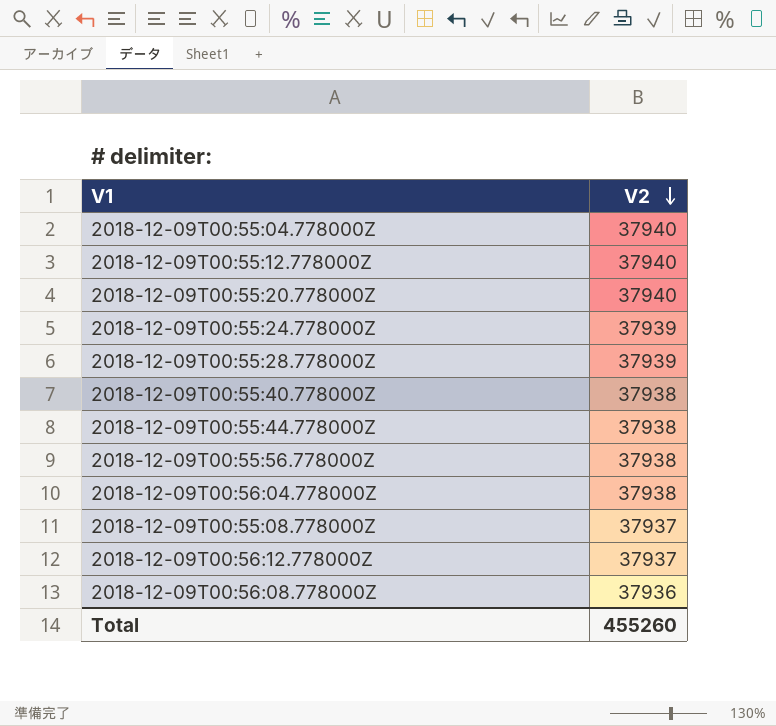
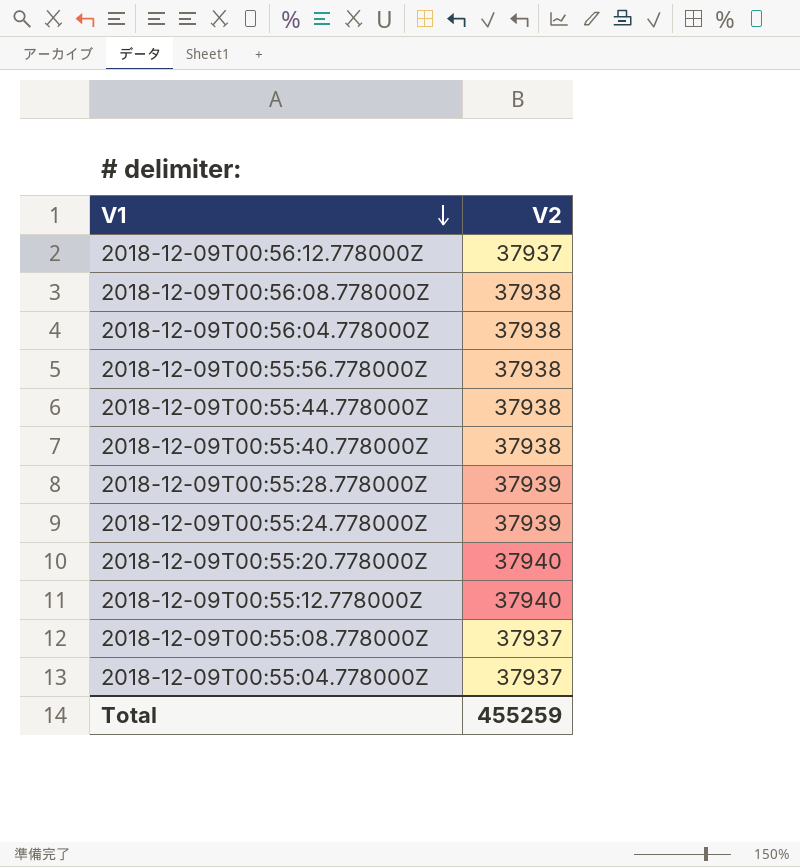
row order: V2 descending -> V1 descending
2018-12-09T00:56:08.778000Z | V2: 37936 -> 37938
2018-12-09T00:55:04.778000Z | V2: 37940 -> 37937
Total | V2: 455260 -> 455259

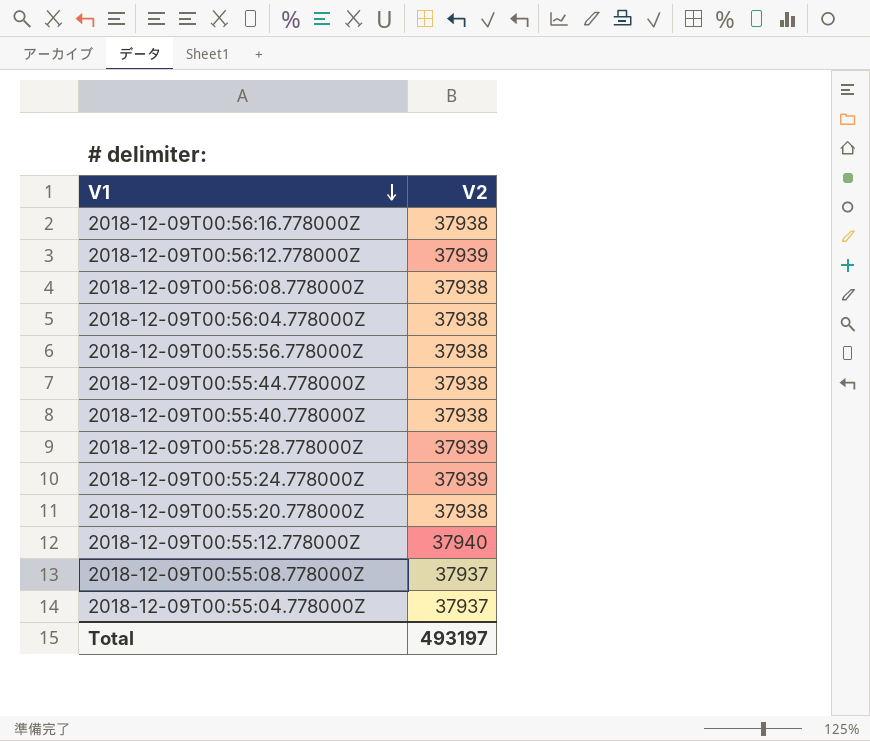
row 2018-12-09T00:56:16.778000Z: none -> 37938
2018-12-09T00:56:12.778000Z | V2: 37937 -> 37939
2018-12-09T00:55:20.778000Z | V2: 37940 -> 37938
Total | V2: 455259 -> 493197

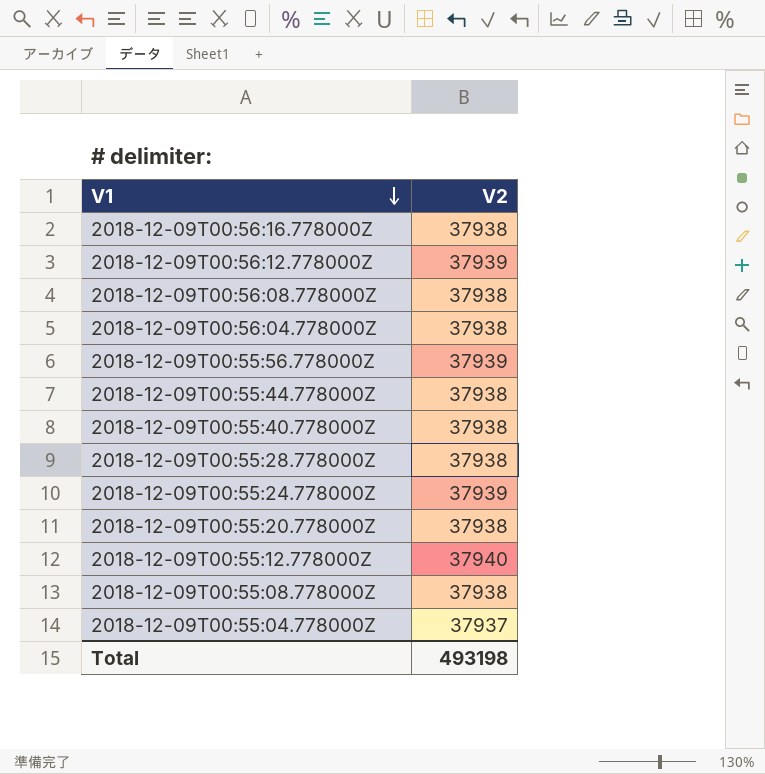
2018-12-09T00:55:56.778000Z | V2: 37938 -> 37939
2018-12-09T00:55:28.778000Z | V2: 37939 -> 37938
2018-12-09T00:55:08.778000Z | V2: 37937 -> 37938
Total | V2: 493197 -> 493198

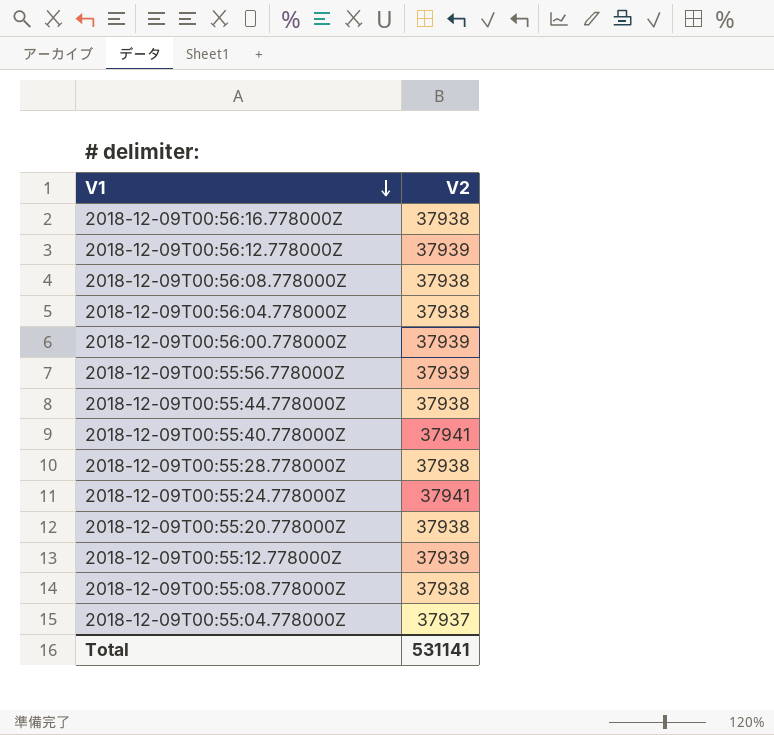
row 2018-12-09T00:56:00.778000Z: none -> 37939
2018-12-09T00:55:40.778000Z | V2: 37938 -> 37941
2018-12-09T00:55:24.778000Z | V2: 37939 -> 37941
2018-12-09T00:55:12.778000Z | V2: 37940 -> 37939
Total | V2: 493198 -> 531141

